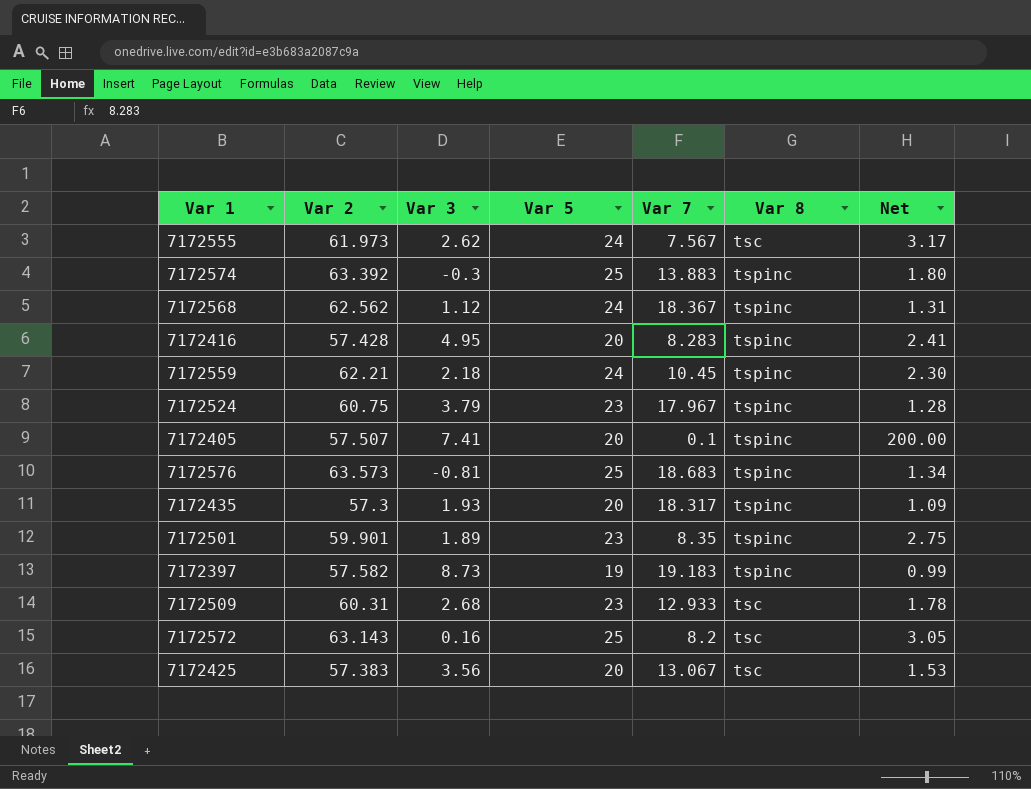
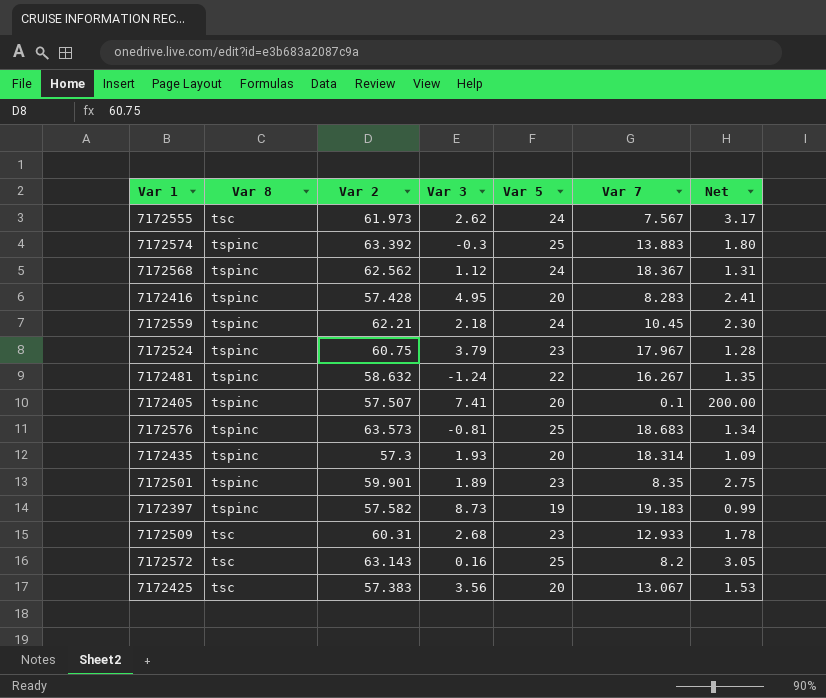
column Var 8 | position: 6 -> 2
row 7172481: none -> tspinc | 58.632 | -1.24 | 22 | 16.267 | 1.35
7172435 | Var 7: 18.317 -> 18.314

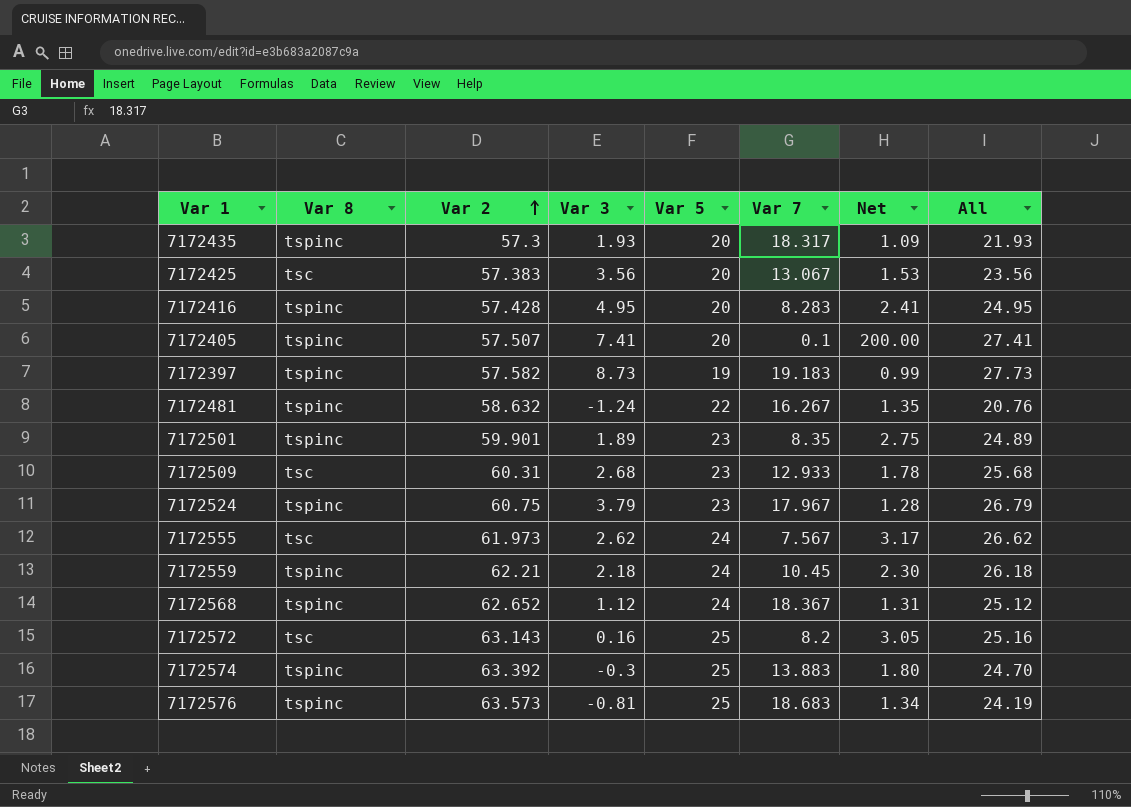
row order: none -> Var 2 ascending
column All | formula: none -> [Var 3] + [Var 5]
7172435 | Var 7: 18.314 -> 18.317
7172568 | Var 2: 62.562 -> 62.652

